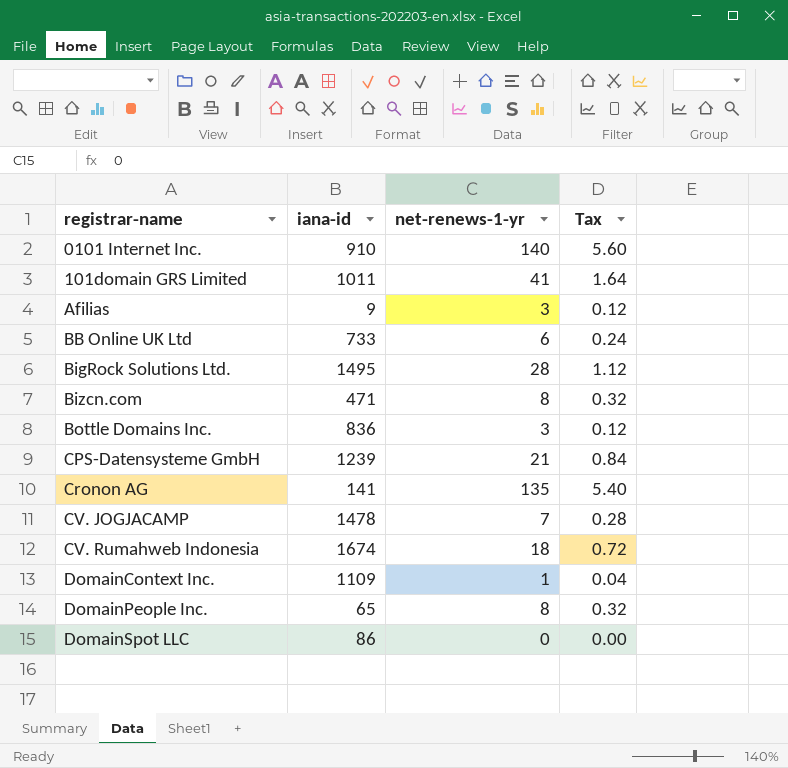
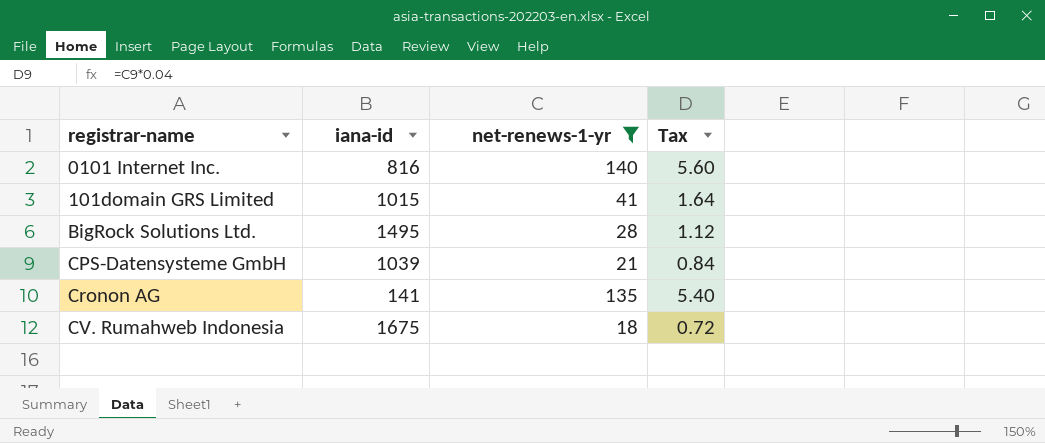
filter: none -> net-renews-1-yr >= 18
0101 Internet Inc. | iana-id: 910 -> 816
101domain GRS Limited | iana-id: 1011 -> 1015
CPS-Datensysteme GmbH | iana-id: 1239 -> 1039
CV. Rumahweb Indonesia | iana-id: 1674 -> 1675

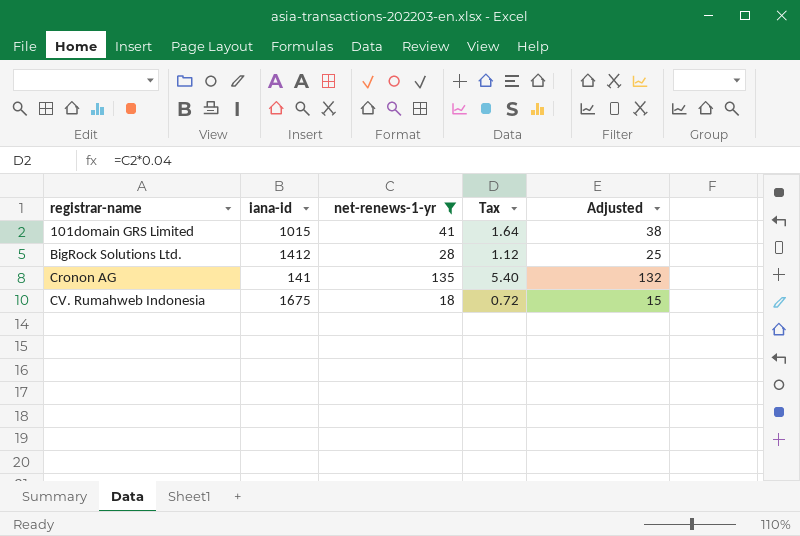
column Adjusted | formula: none -> [net-renews-1-yr] - 3
row 0101 Internet Inc.: 816 | 140 | 5.60 -> none
row CPS-Datensysteme GmbH: 1039 | 21 | 0.84 -> none
BigRock Solutions Ltd. | iana-id: 1495 -> 1412

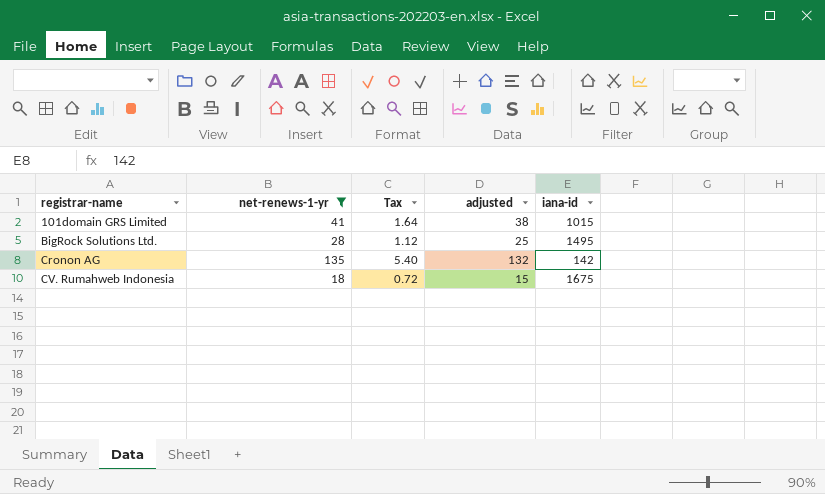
column name: Adjusted -> adjusted
column iana-id | position: 2 -> 5
BigRock Solutions Ltd. | iana-id: 1412 -> 1495
Cronon AG | iana-id: 141 -> 142

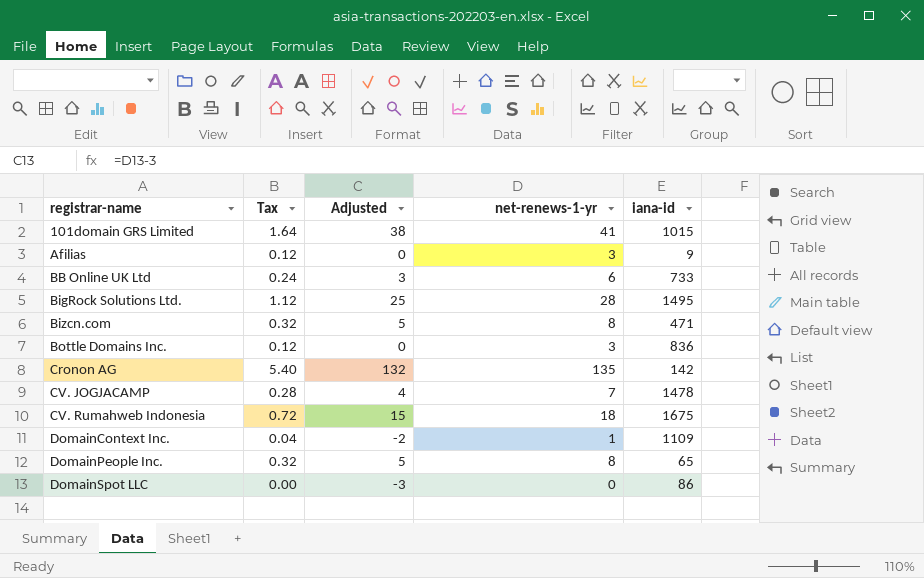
filter: net-renews-1-yr >= 18 -> none
column name: adjusted -> Adjusted
column net-renews-1-yr | position: 2 -> 4

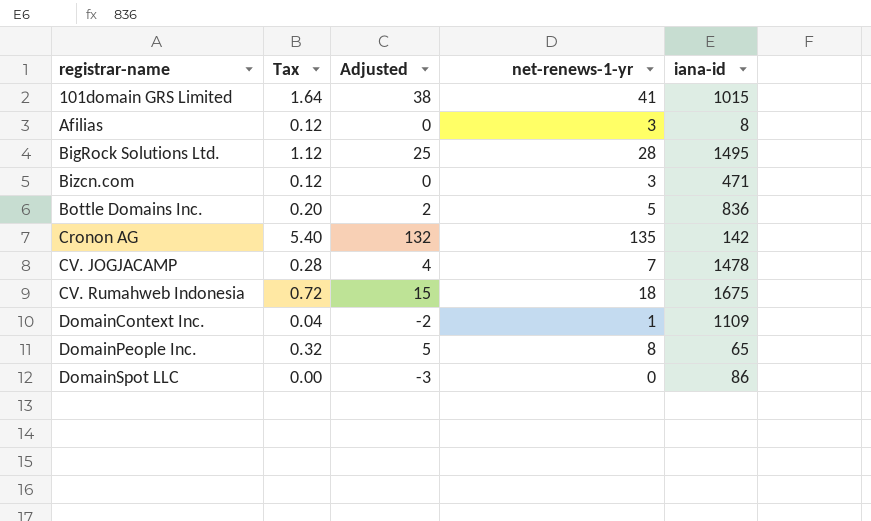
row BB Online UK Ltd: 0.24 | 3 | 6 | 733 -> none
Afilias | iana-id: 9 -> 8
Bizcn.com | Tax: 0.32 -> 0.12
Bizcn.com | Adjusted: 5 -> 0
Bizcn.com | net-renews-1-yr: 8 -> 3
Bottle Domains Inc. | Tax: 0.12 -> 0.20
Bottle Domains Inc. | Adjusted: 0 -> 2
Bottle Domains Inc. | net-renews-1-yr: 3 -> 5

